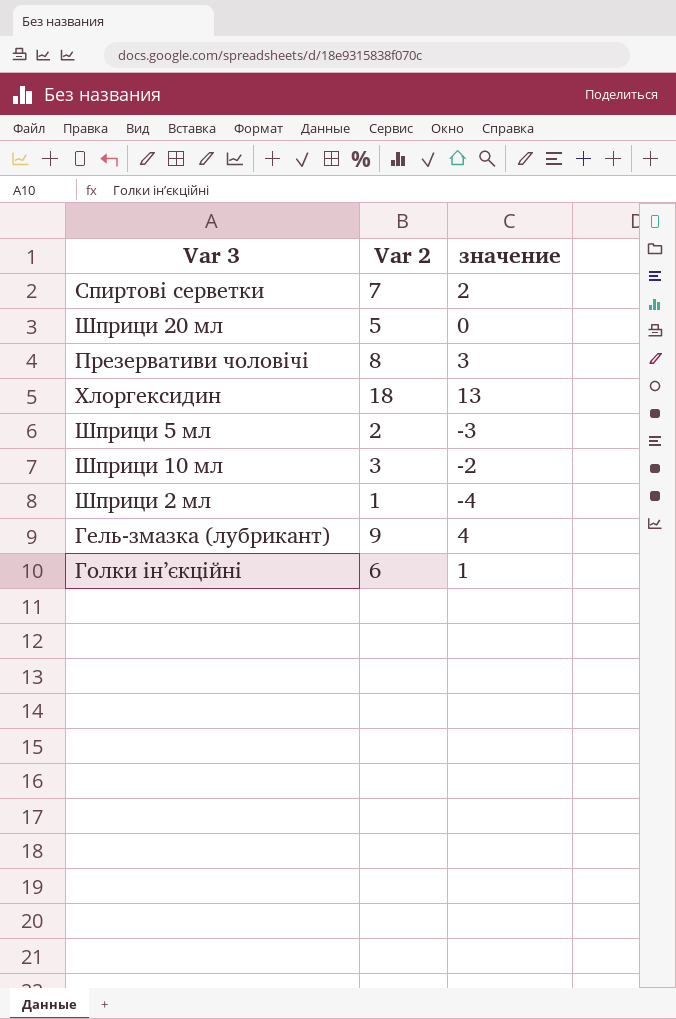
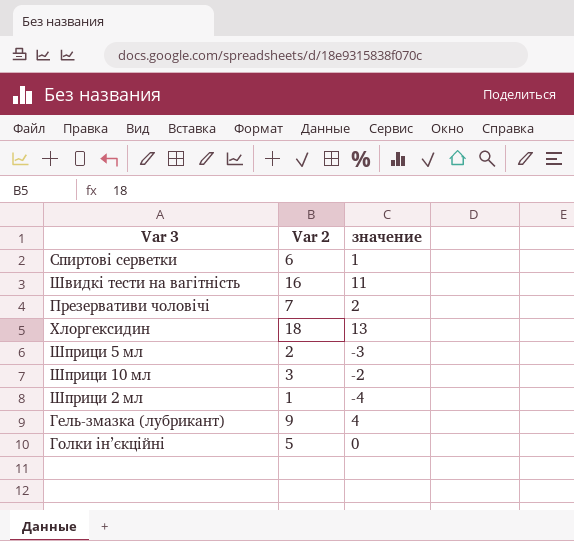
row Шприци 20 мл: 5 | 0 -> none
Спиртові серветки | Var 2: 7 -> 6
Спиртові серветки | значение: 2 -> 1
row Швидкі тести на вагітність: none -> 16 | 11
Презервативи чоловічі | Var 2: 8 -> 7
Презервативи чоловічі | значение: 3 -> 2
Голки ін’єкційні | Var 2: 6 -> 5
Голки ін’єкційні | значение: 1 -> 0

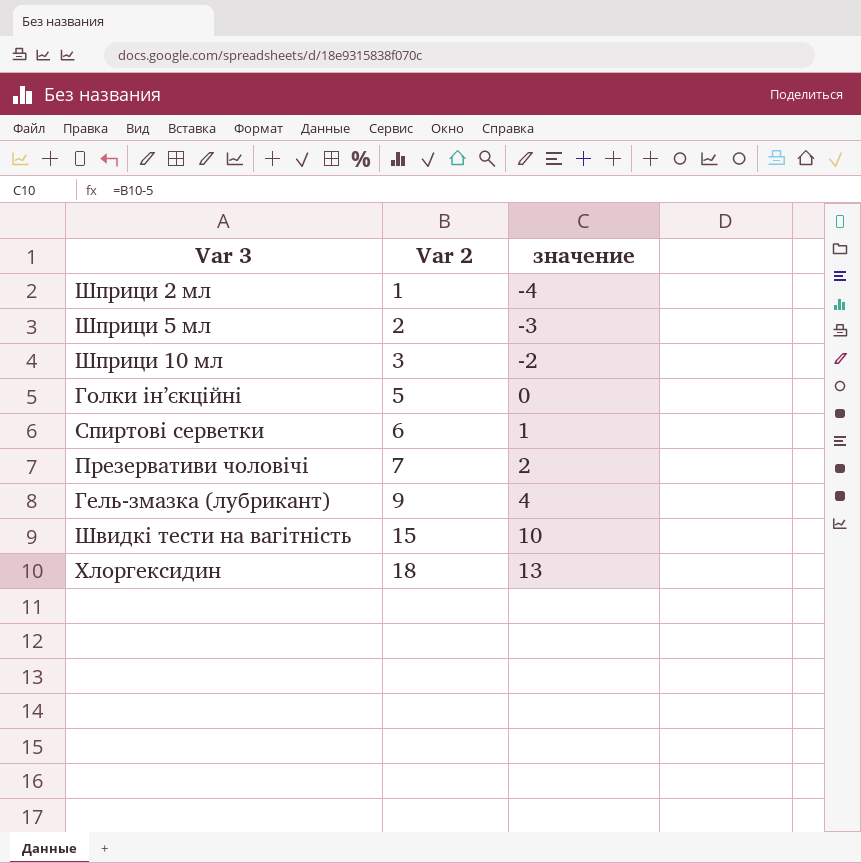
row order: none -> Var 2 ascending
Швидкі тести на вагітність | Var 2: 16 -> 15
Швидкі тести на вагітність | значение: 11 -> 10

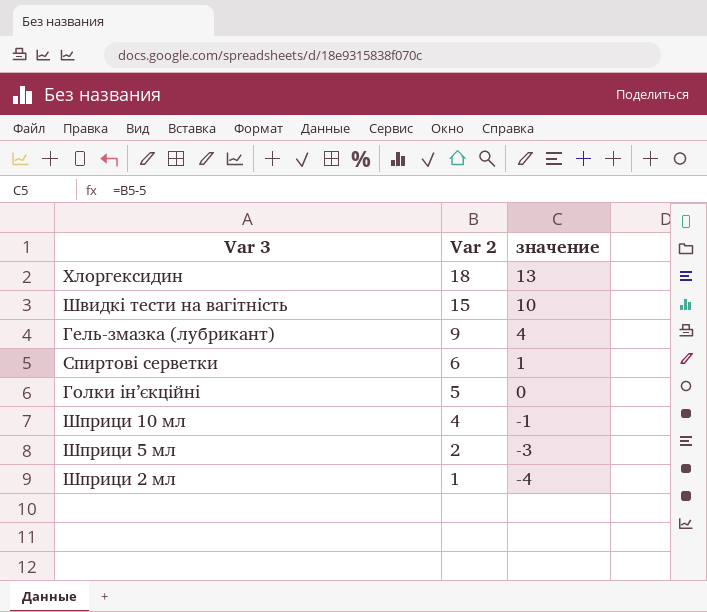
row order: Var 2 ascending -> Var 2 descending
row Презервативи чоловічі: 7 | 2 -> none
Шприци 10 мл | Var 2: 3 -> 4
Шприци 10 мл | значение: -2 -> -1

